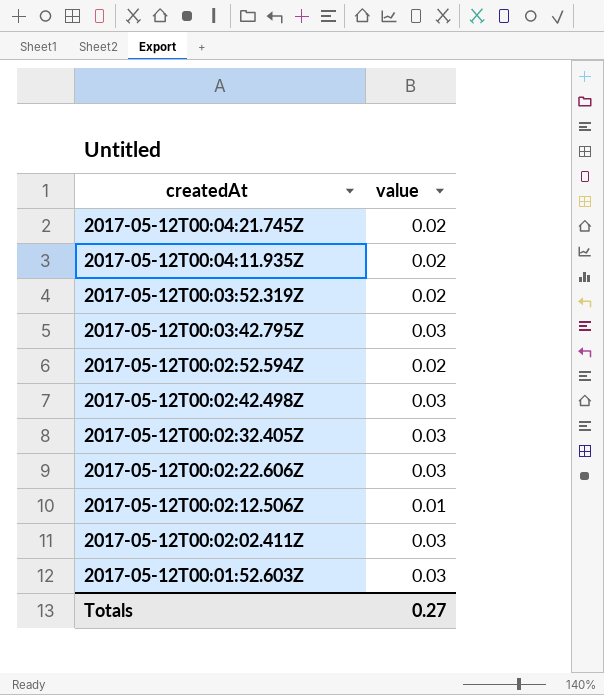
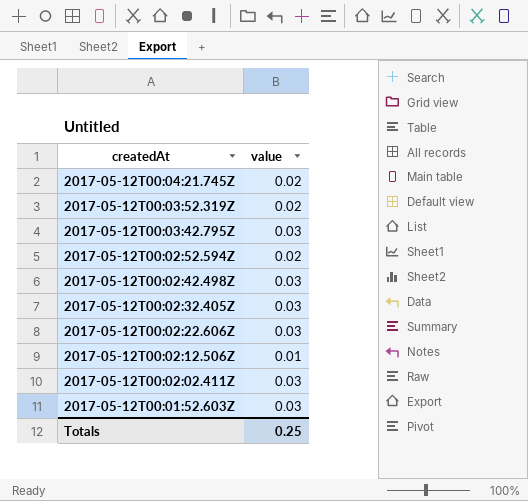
row 2017-05-12T00:04:11.935Z: 0.02 -> none
Totals | value: 0.27 -> 0.25

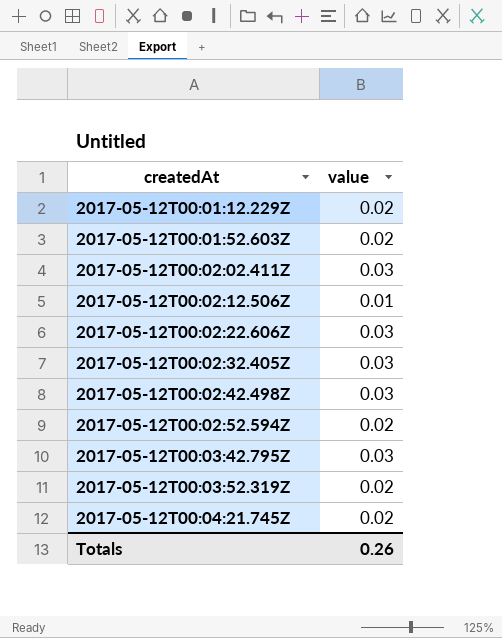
row order: createdAt descending -> createdAt ascending
row 2017-05-12T00:01:12.229Z: none -> 0.02
2017-05-12T00:01:52.603Z | value: 0.03 -> 0.02
Totals | value: 0.25 -> 0.26

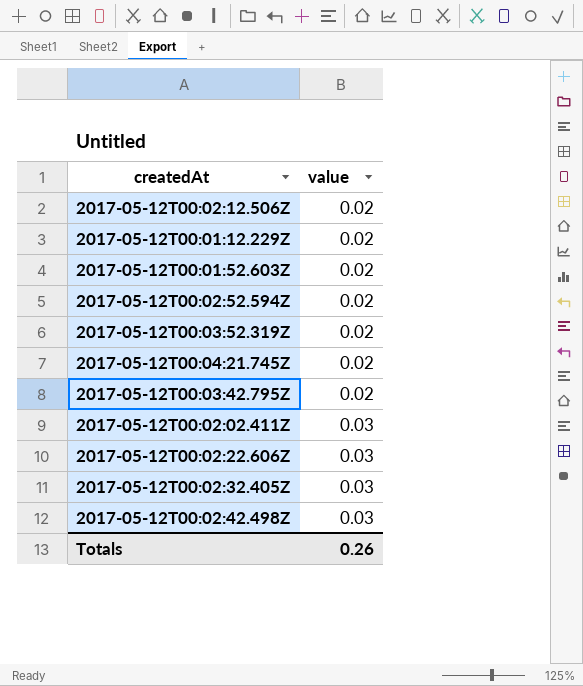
row order: createdAt ascending -> value ascending
2017-05-12T00:02:12.506Z | value: 0.01 -> 0.02
2017-05-12T00:03:42.795Z | value: 0.03 -> 0.02

